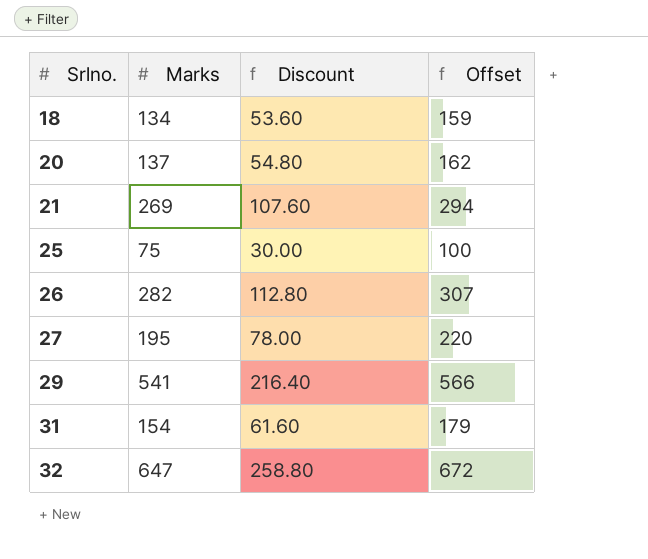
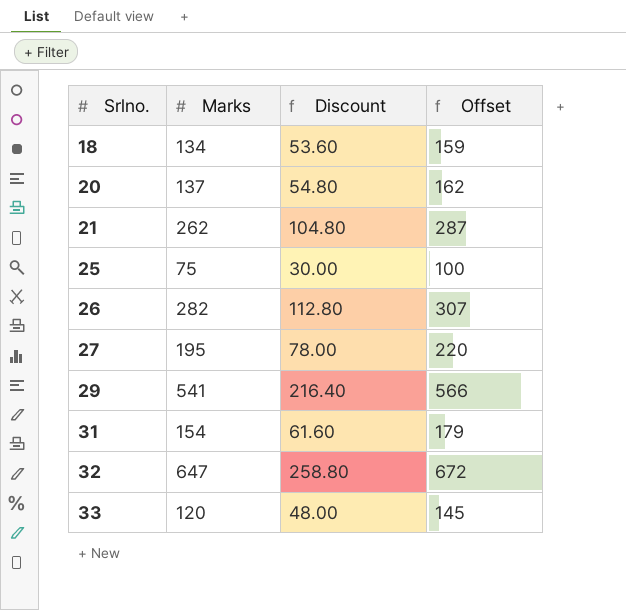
21 | Marks: 269 -> 262
21 | Discount: 107.60 -> 104.80
21 | Offset: 294 -> 287
row 33: none -> 120 | 48.00 | 145

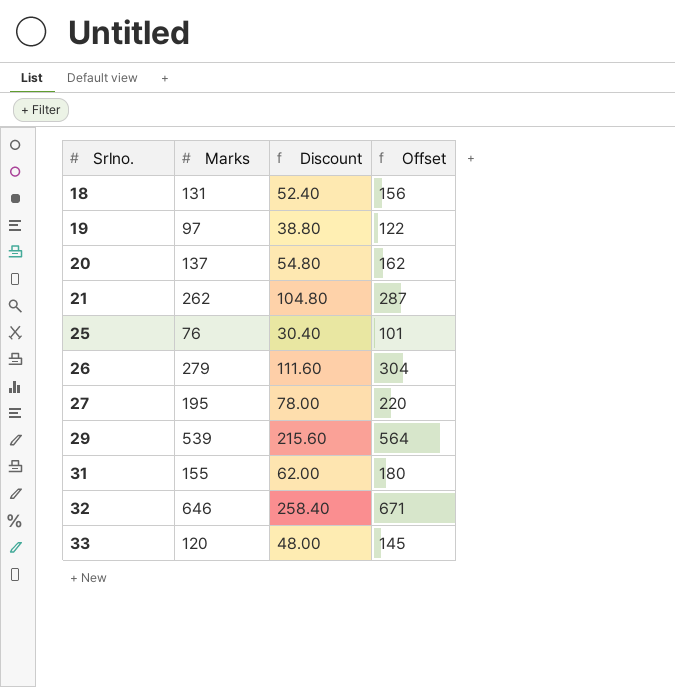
18 | Marks: 134 -> 131
18 | Discount: 53.60 -> 52.40
18 | Offset: 159 -> 156
row 19: none -> 97 | 38.80 | 122
25 | Marks: 75 -> 76
25 | Discount: 30.00 -> 30.40
25 | Offset: 100 -> 101
26 | Marks: 282 -> 279
26 | Discount: 112.80 -> 111.60
26 | Offset: 307 -> 304
29 | Marks: 541 -> 539
29 | Discount: 216.40 -> 215.60
29 | Offset: 566 -> 564
31 | Marks: 154 -> 155
31 | Discount: 61.60 -> 62.00
31 | Offset: 179 -> 180
32 | Marks: 647 -> 646
32 | Discount: 258.80 -> 258.40
32 | Offset: 672 -> 671

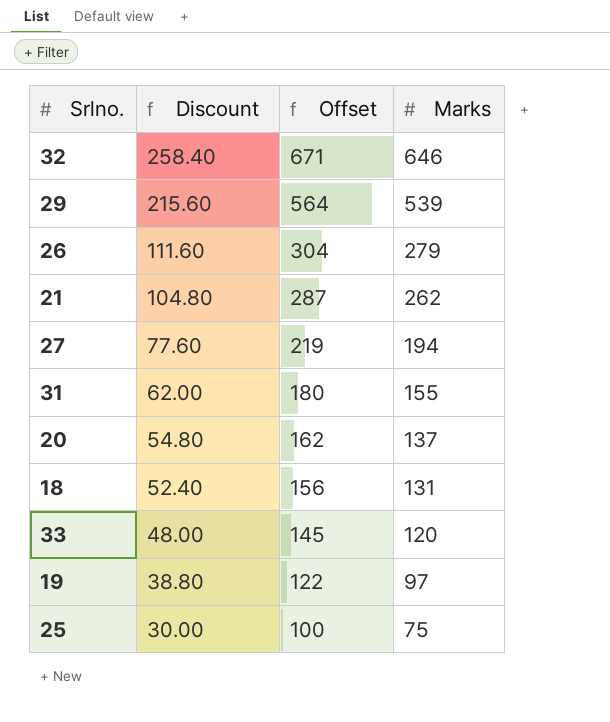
row order: Srlno. ascending -> Discount descending
column Marks | position: 2 -> 4
27 | Discount: 78.00 -> 77.60
27 | Offset: 220 -> 219
27 | Marks: 195 -> 194
25 | Discount: 30.40 -> 30.00
25 | Offset: 101 -> 100
25 | Marks: 76 -> 75

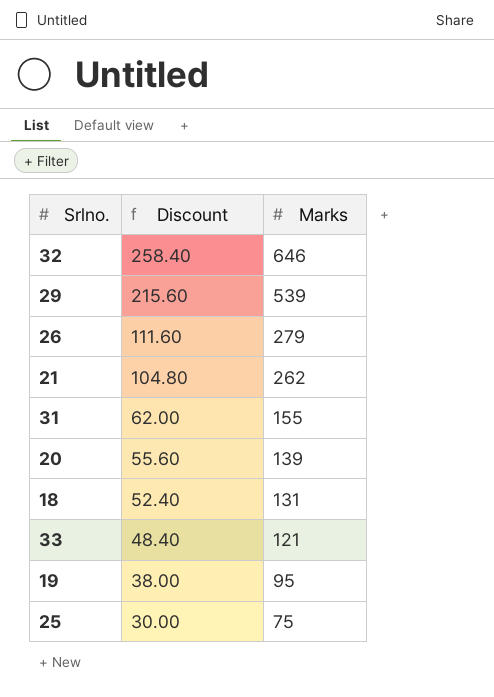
column Offset | formula: [Marks] + 25 -> none
row 27: 77.60 | 219 | 194 -> none
20 | Discount: 54.80 -> 55.60
20 | Marks: 137 -> 139
33 | Discount: 48.00 -> 48.40
33 | Marks: 120 -> 121
19 | Discount: 38.80 -> 38.00
19 | Marks: 97 -> 95

